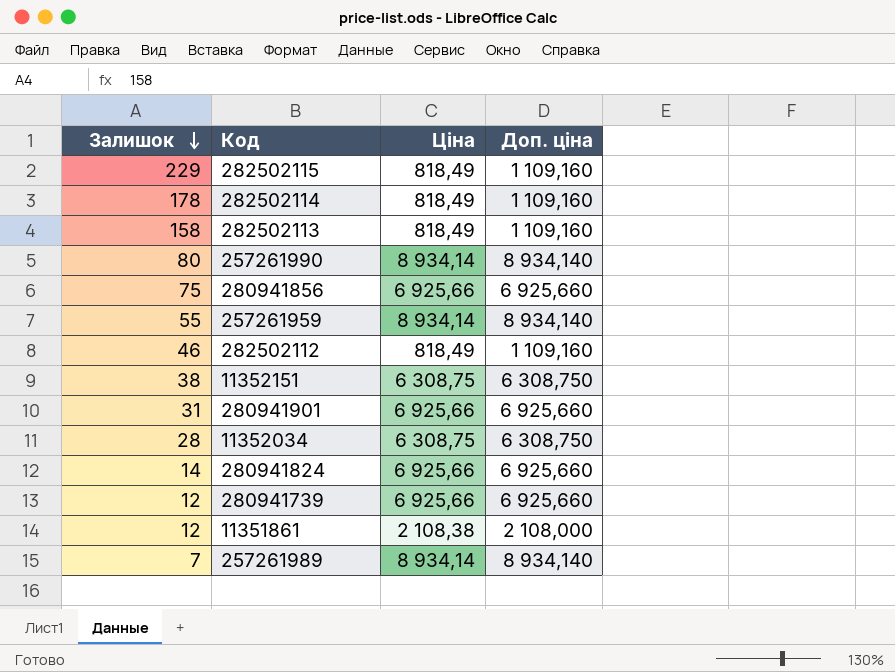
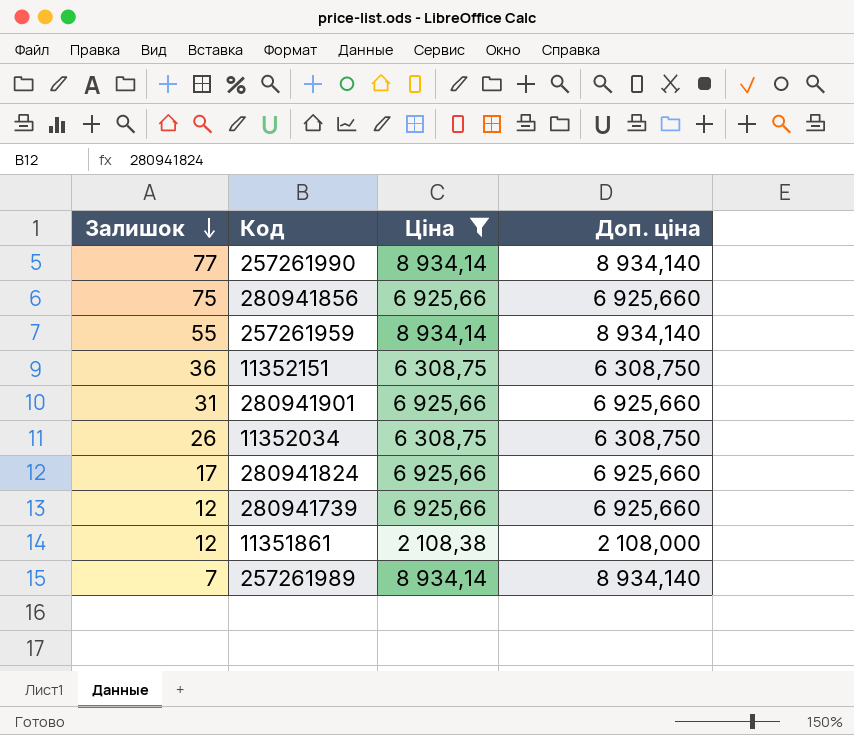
filter: none -> Ціна != 818,49
257261990 | Залишок: 80 -> 77
11352151 | Залишок: 38 -> 36
11352034 | Залишок: 28 -> 26
280941824 | Залишок: 14 -> 17

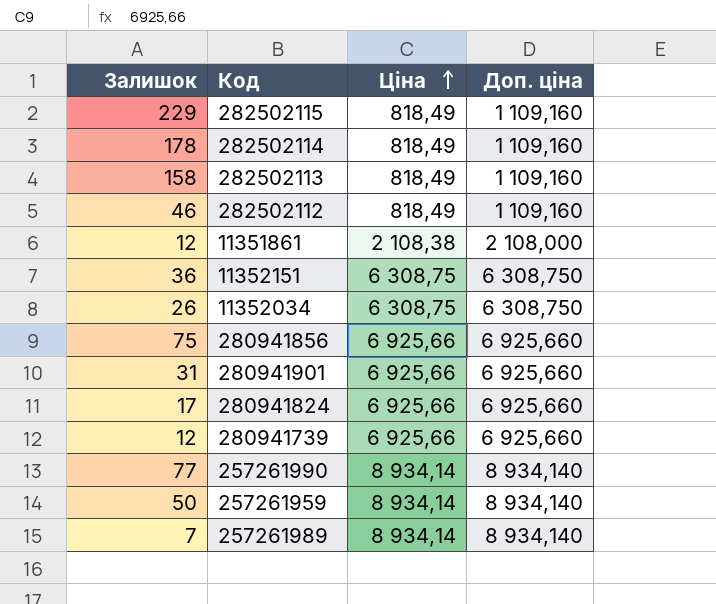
filter: Ціна != 818,49 -> none
row order: Залишок descending -> Ціна ascending
257261959 | Залишок: 55 -> 50

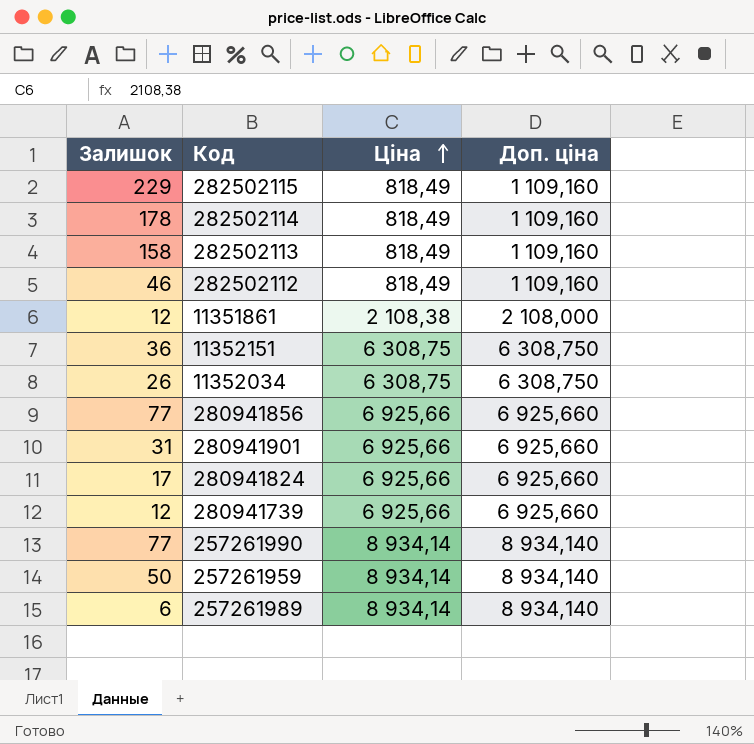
280941856 | Залишок: 75 -> 77
257261989 | Залишок: 7 -> 6

